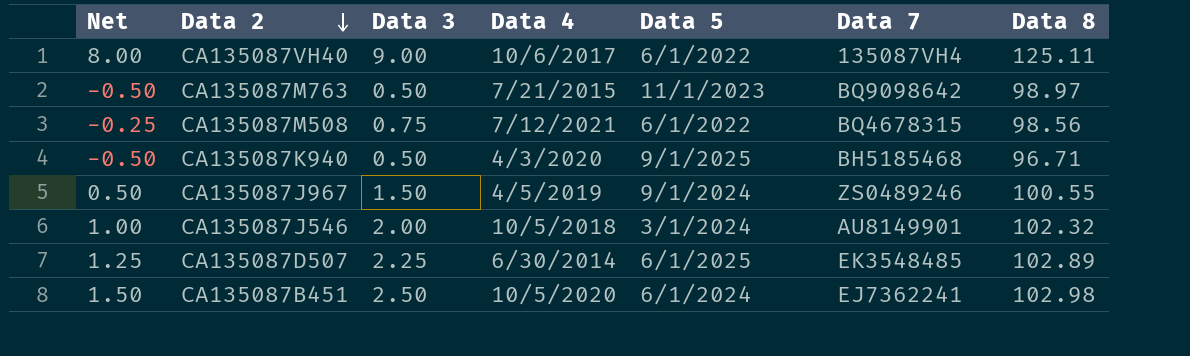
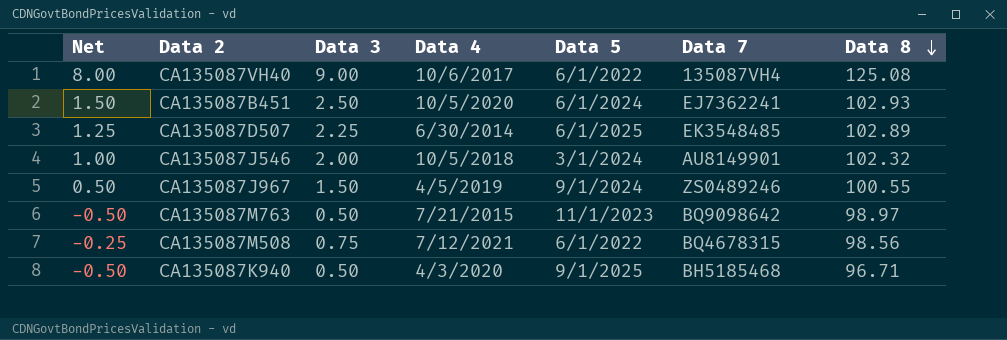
row order: Data 2 descending -> Data 8 descending
CA135087VH40 | Data 8: 125.11 -> 125.08
CA135087B451 | Data 8: 102.98 -> 102.93

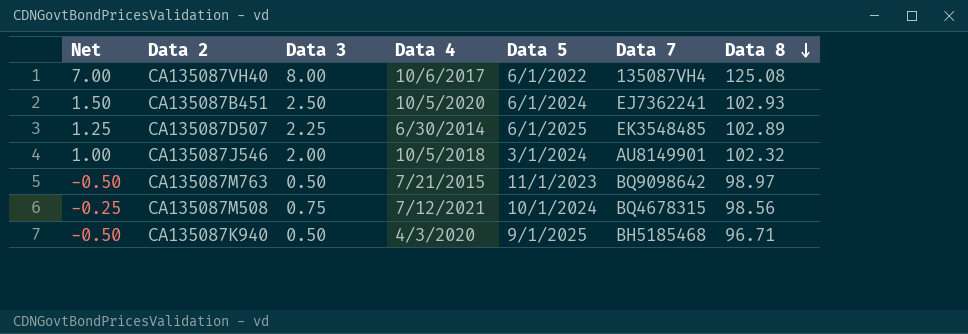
row CA135087J967: 0.50 | 1.50 | 4/5/2019 | 9/1/2024 | ZS0489246 | 100.55 -> none
CA135087VH40 | Net: 8.00 -> 7.00
CA135087VH40 | Data 3: 9.00 -> 8.00
CA135087M508 | Data 5: 6/1/2022 -> 10/1/2024

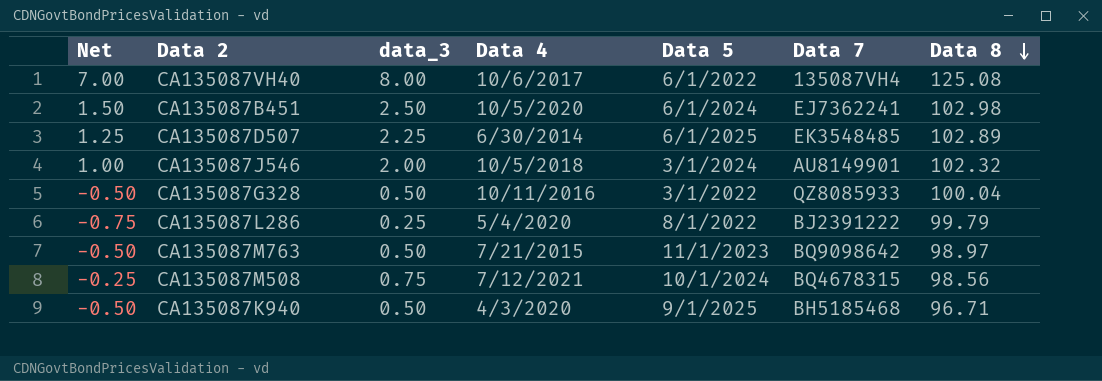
column name: Data 3 -> data_3
CA135087B451 | Data 8: 102.93 -> 102.98
row CA135087G328: none -> -0.50 | 0.50 | 10/11/2016 | 3/1/2022 | QZ8085933 | 100.04
row CA135087L286: none -> -0.75 | 0.25 | 5/4/2020 | 8/1/2022 | BJ2391222 | 99.79

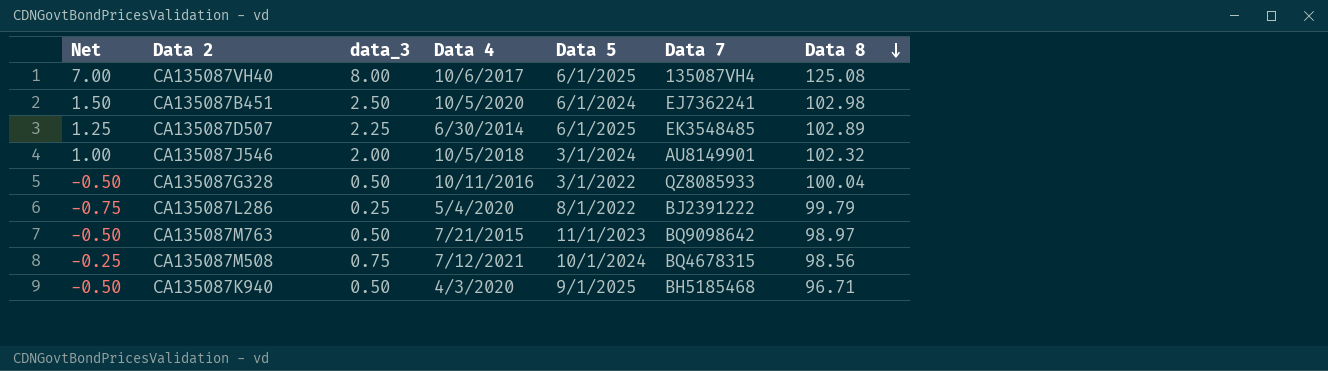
CA135087VH40 | Data 5: 6/1/2022 -> 6/1/2025

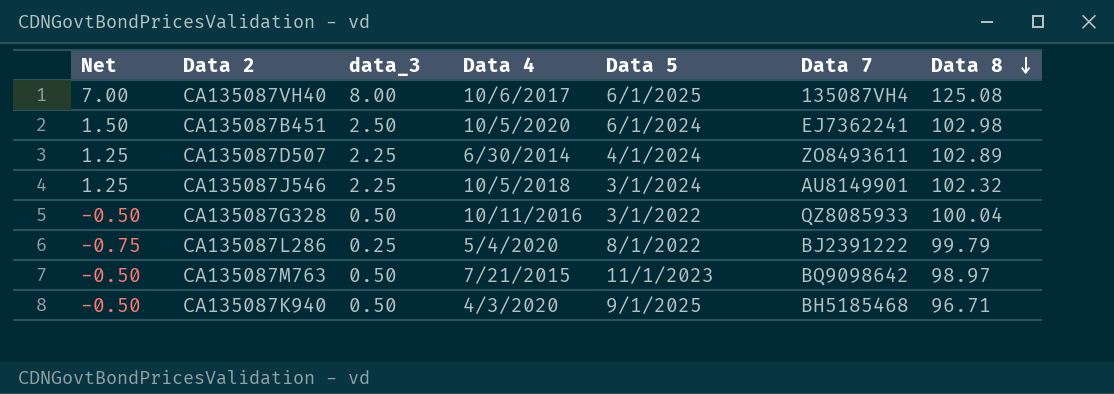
row CA135087M508: -0.25 | 0.75 | 7/12/2021 | 10/1/2024 | BQ4678315 | 98.56 -> none
CA135087D507 | Data 5: 6/1/2025 -> 4/1/2024
CA135087D507 | Data 7: EK3548485 -> ZO8493611
CA135087J546 | Net: 1.00 -> 1.25
CA135087J546 | data_3: 2.00 -> 2.25

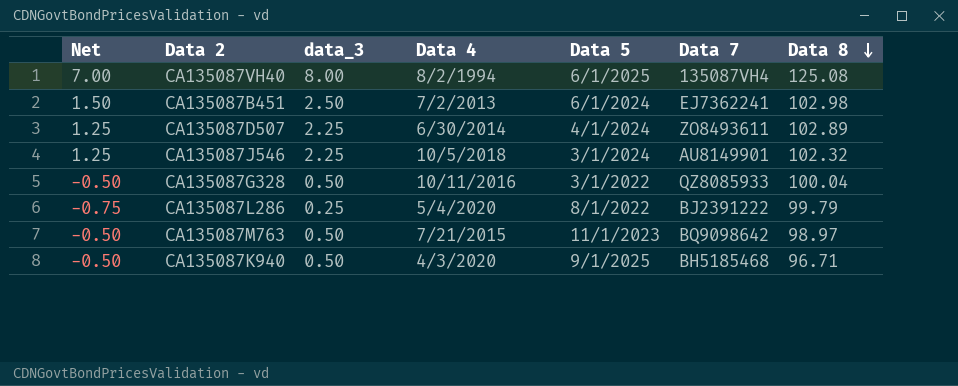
CA135087VH40 | Data 4: 10/6/2017 -> 8/2/1994
CA135087B451 | Data 4: 10/5/2020 -> 7/2/2013

